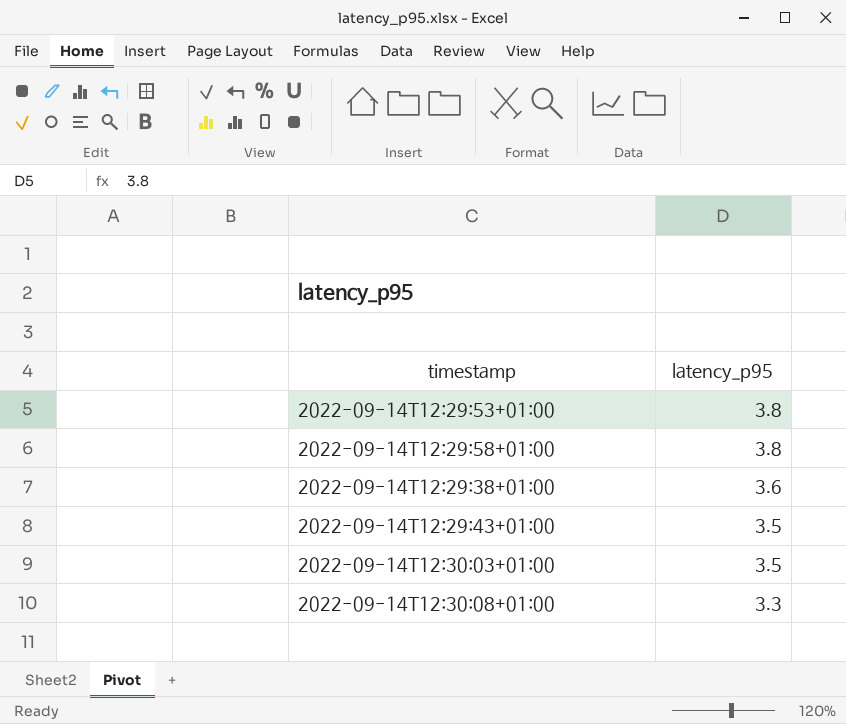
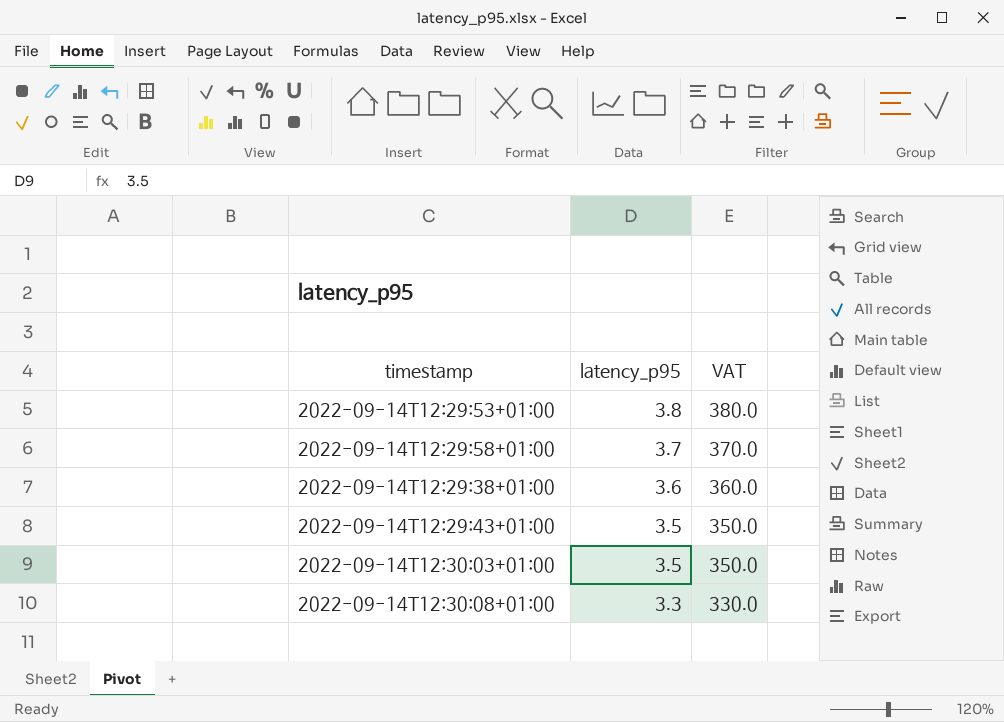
column VAT | formula: none -> [latency_p95] * 100
2022-09-14T12:29:58+01:00 | latency_p95: 3.8 -> 3.7

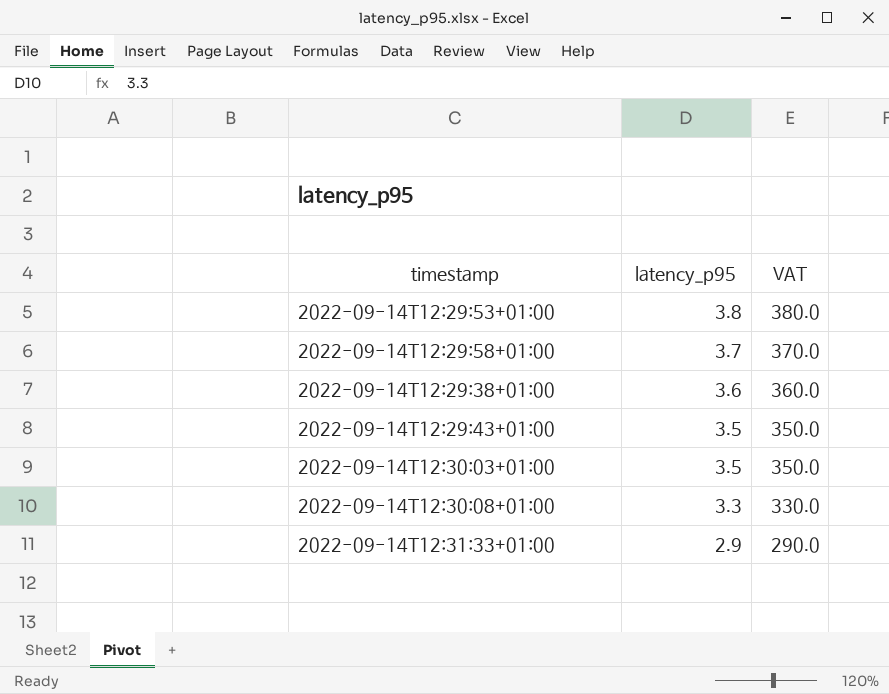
row 2022-09-14T12:31:33+01:00: none -> 2.9 | 290.0

